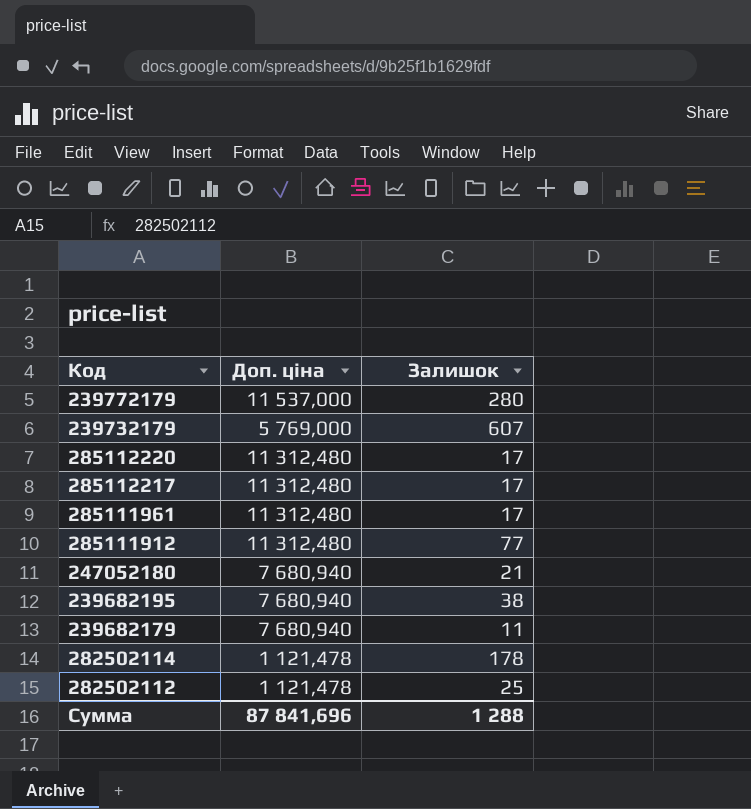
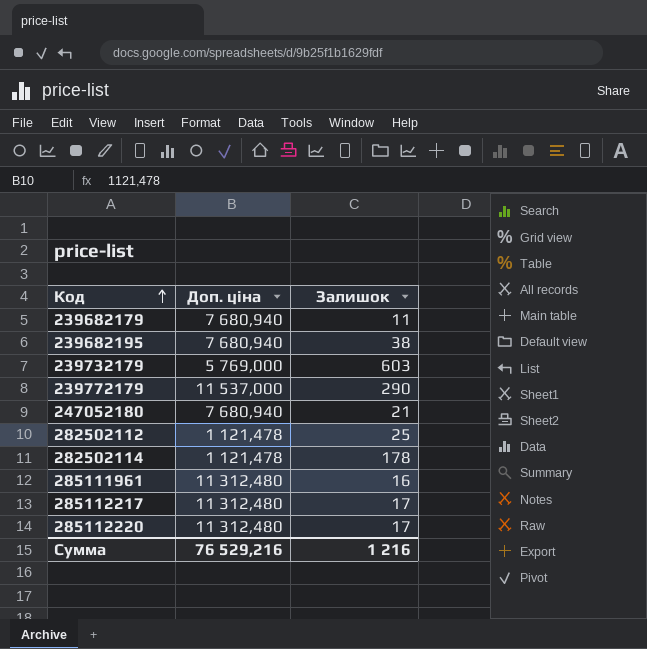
row order: none -> Код ascending
row 285111912: 11 312,480 | 77 -> none
239732179 | Залишок: 607 -> 603
239772179 | Залишок: 280 -> 290
285111961 | Залишок: 17 -> 16
Сумма | Доп. ціна: 87 841,696 -> 76 529,216
Сумма | Залишок: 1 288 -> 1 216

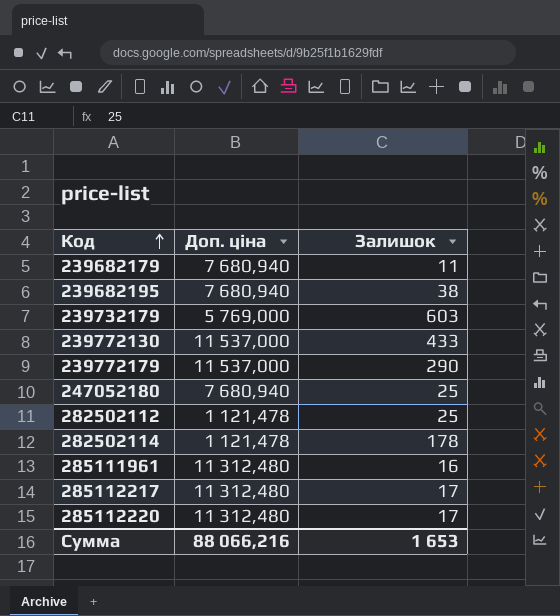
row 239772130: none -> 11 537,000 | 433
247052180 | Залишок: 21 -> 25
Сумма | Доп. ціна: 76 529,216 -> 88 066,216
Сумма | Залишок: 1 216 -> 1 653

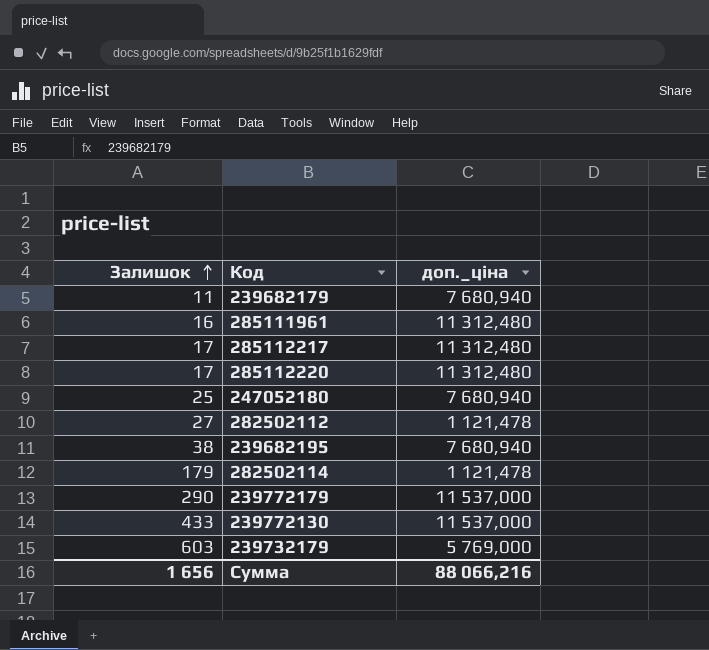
row order: Код ascending -> Залишок ascending
column Залишок | position: 3 -> 1
column name: Доп. ціна -> доп._ціна
282502112 | Залишок: 25 -> 27
282502114 | Залишок: 178 -> 179
Сумма | Залишок: 1 653 -> 1 656

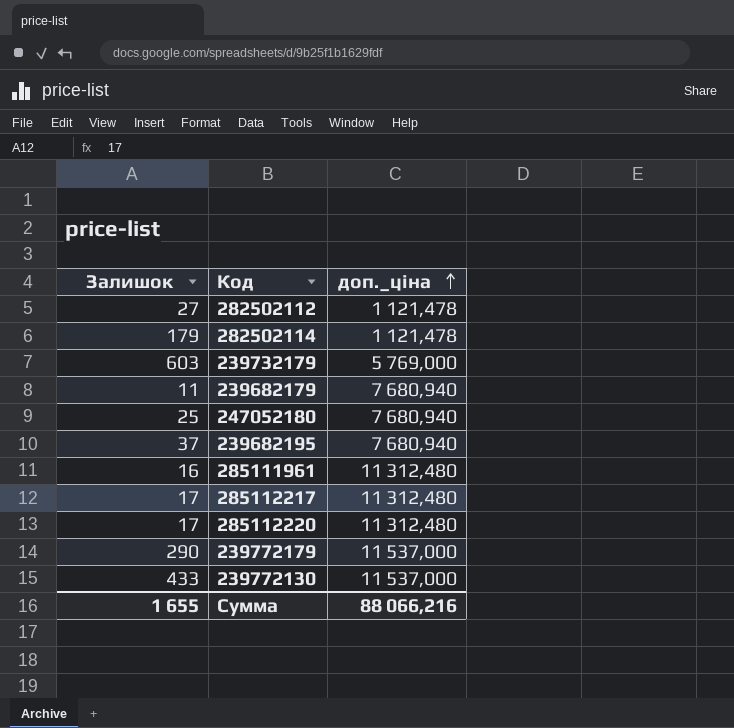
row order: Залишок ascending -> доп._ціна ascending
239682195 | Залишок: 38 -> 37
Сумма | Залишок: 1 656 -> 1 655

